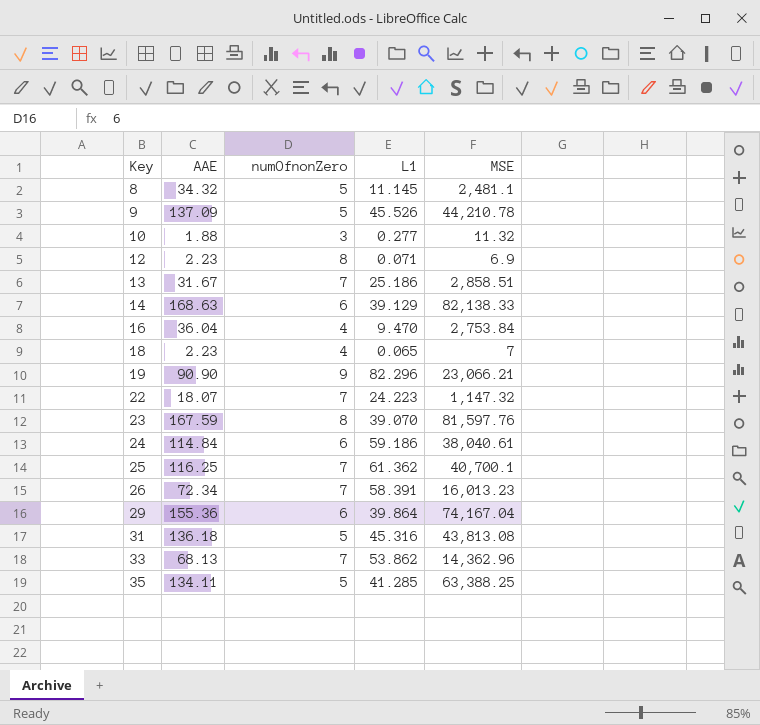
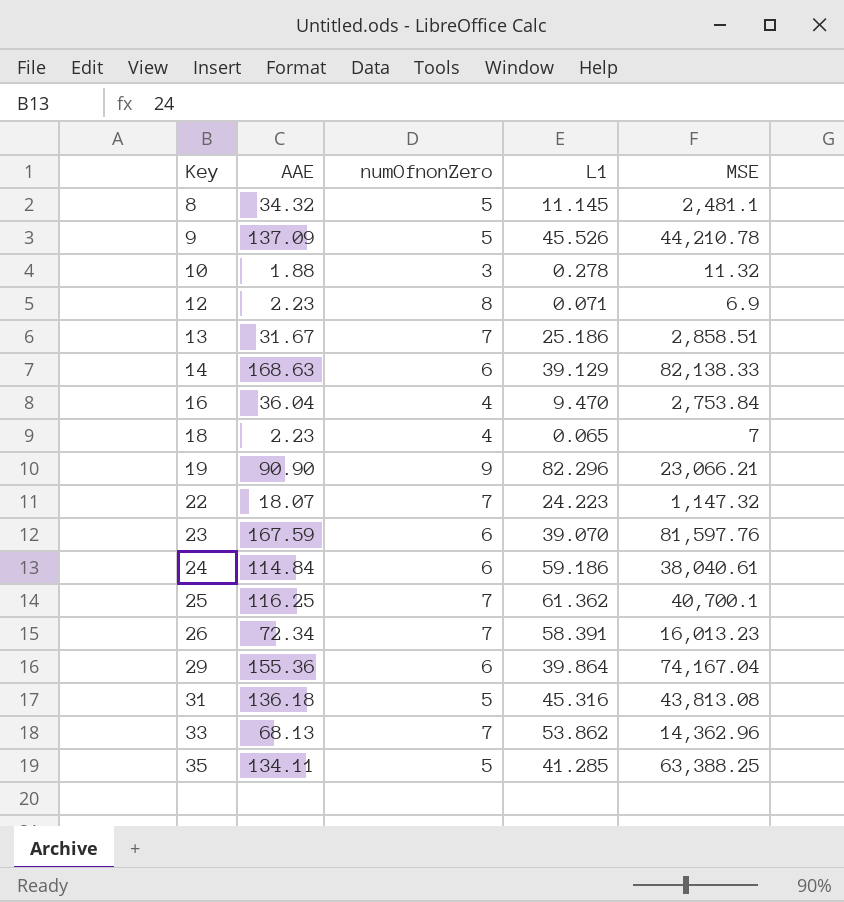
10 | L1: 0.277 -> 0.278
23 | numOfnonZero: 8 -> 6

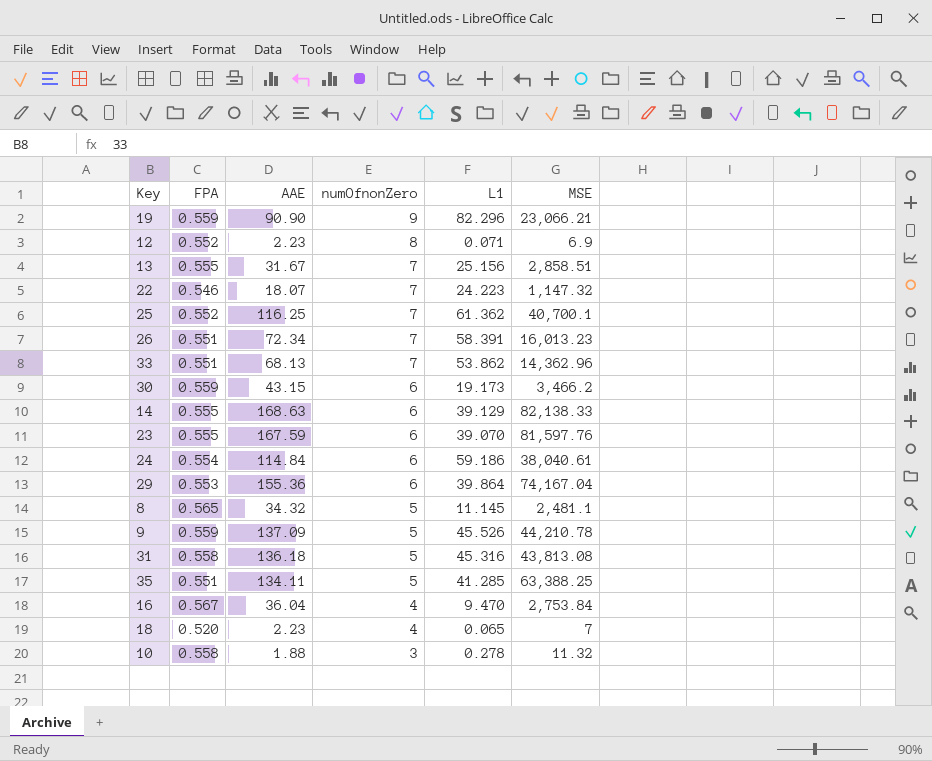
row order: Key ascending -> numOfnonZero descending
column FPA | position: none -> 2
13 | L1: 25.186 -> 25.156
row 30: none -> 0.559 | 43.15 | 6 | 19.173 | 3,466.2

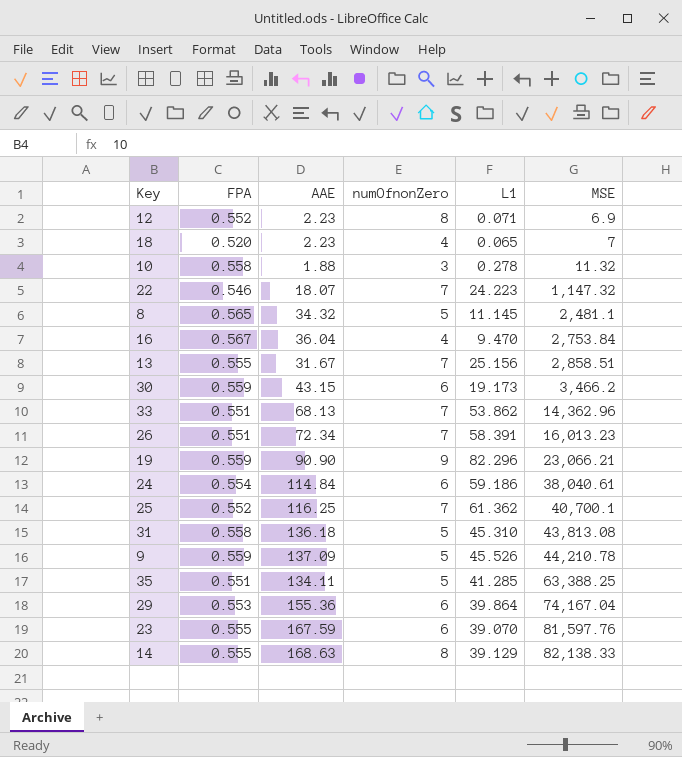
row order: numOfnonZero descending -> MSE ascending
31 | L1: 45.316 -> 45.310
14 | numOfnonZero: 6 -> 8

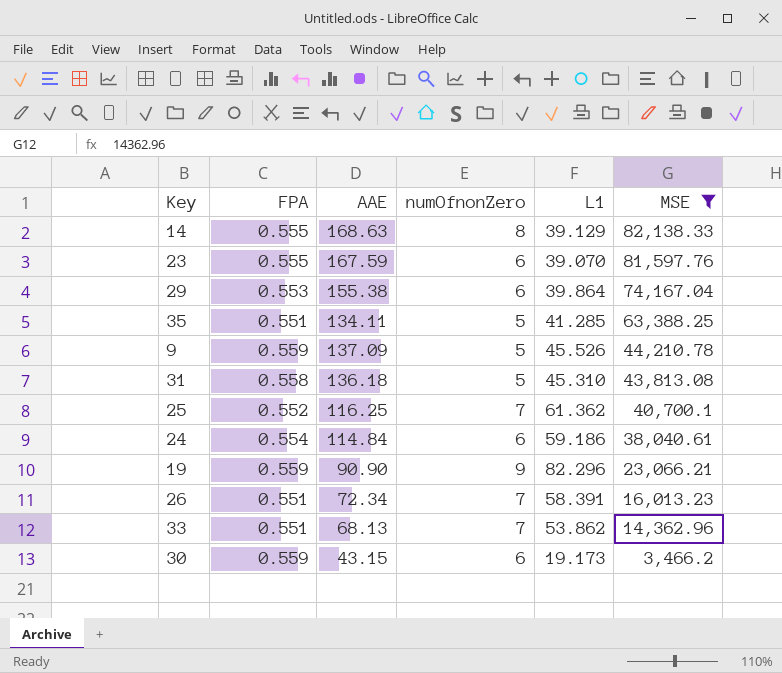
filter: none -> MSE >= 3,466.2
row order: MSE ascending -> MSE descending
29 | AAE: 155.36 -> 155.38

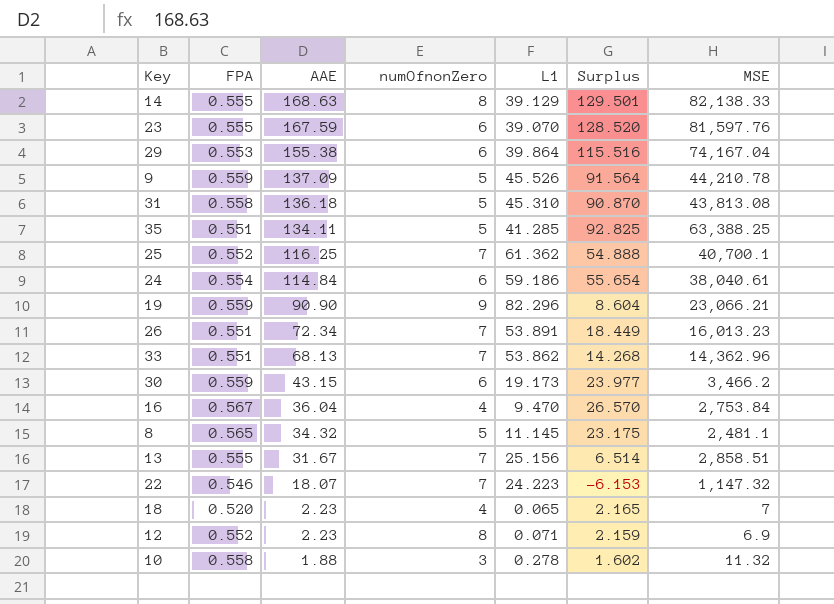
filter: MSE >= 3,466.2 -> none
row order: MSE descending -> AAE descending
column Surplus | formula: none -> [AAE] - [L1]
26 | L1: 58.391 -> 53.891

